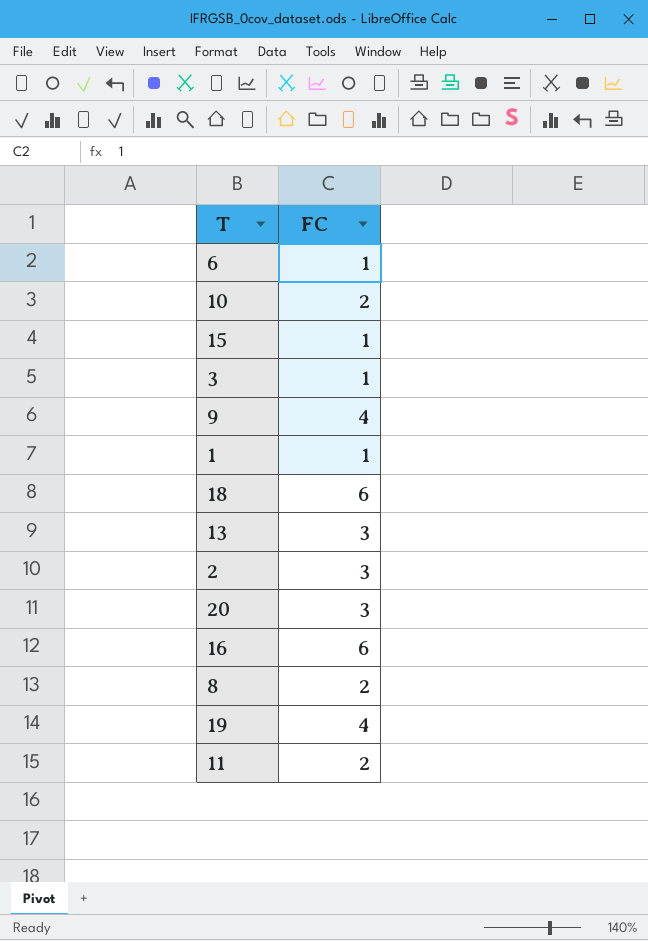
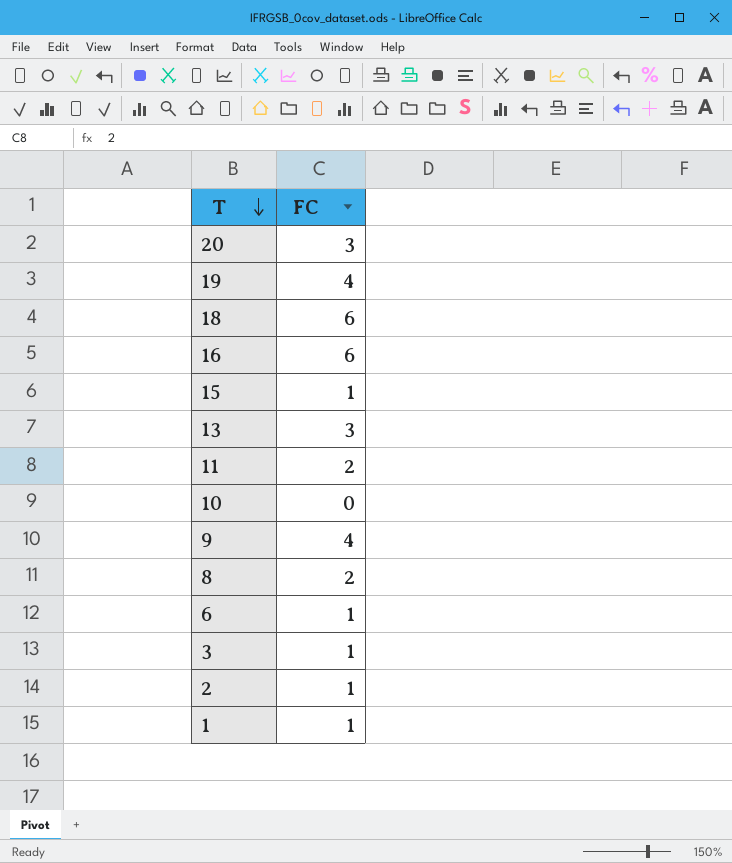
row order: none -> T descending
10 | FC: 2 -> 0
2 | FC: 3 -> 1

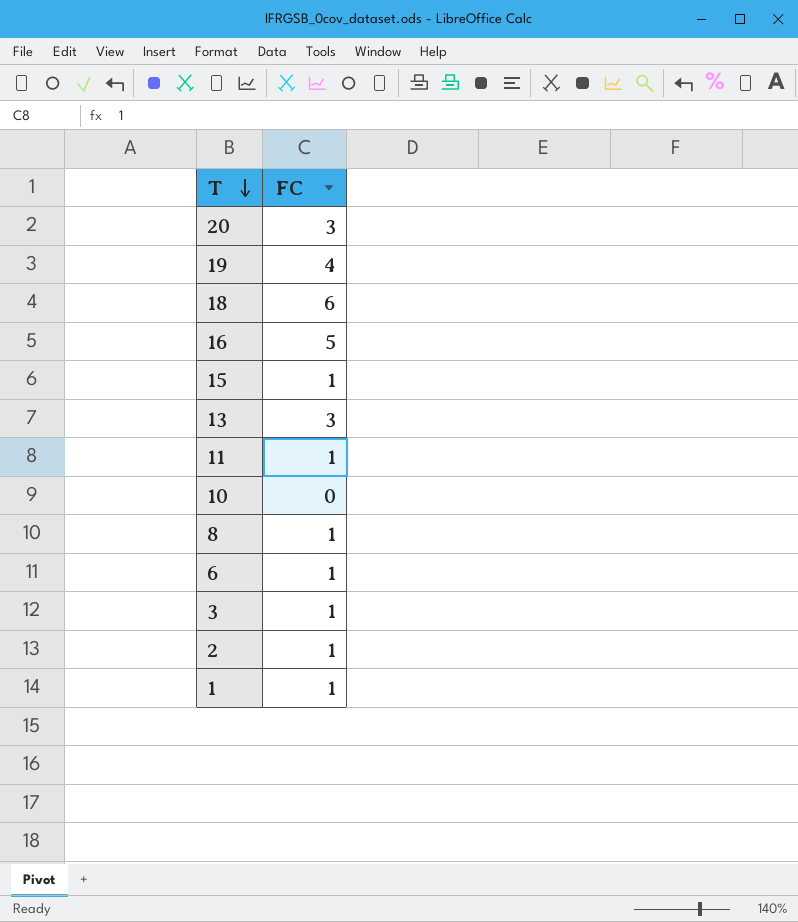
row 9: 4 -> none
16 | FC: 6 -> 5
11 | FC: 2 -> 1
8 | FC: 2 -> 1

